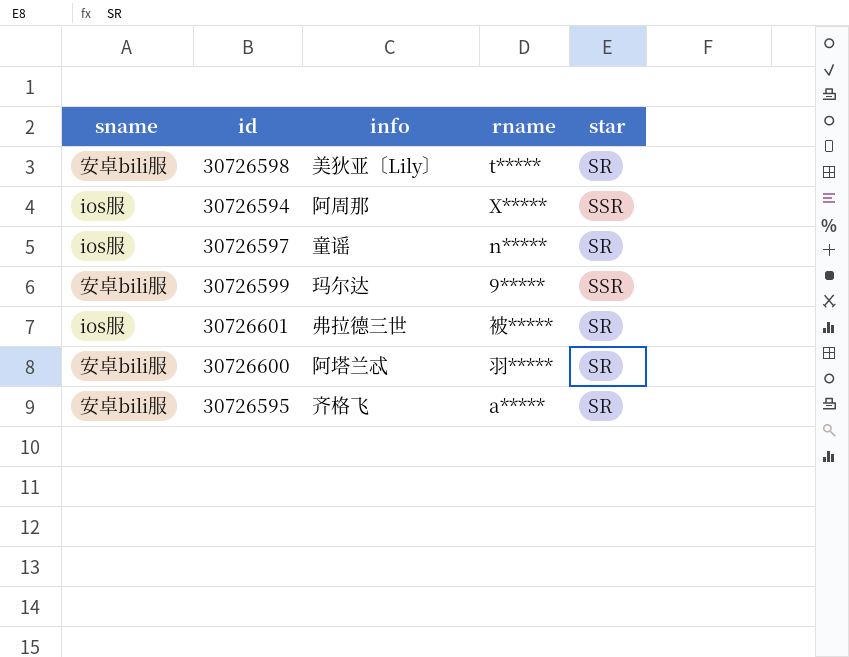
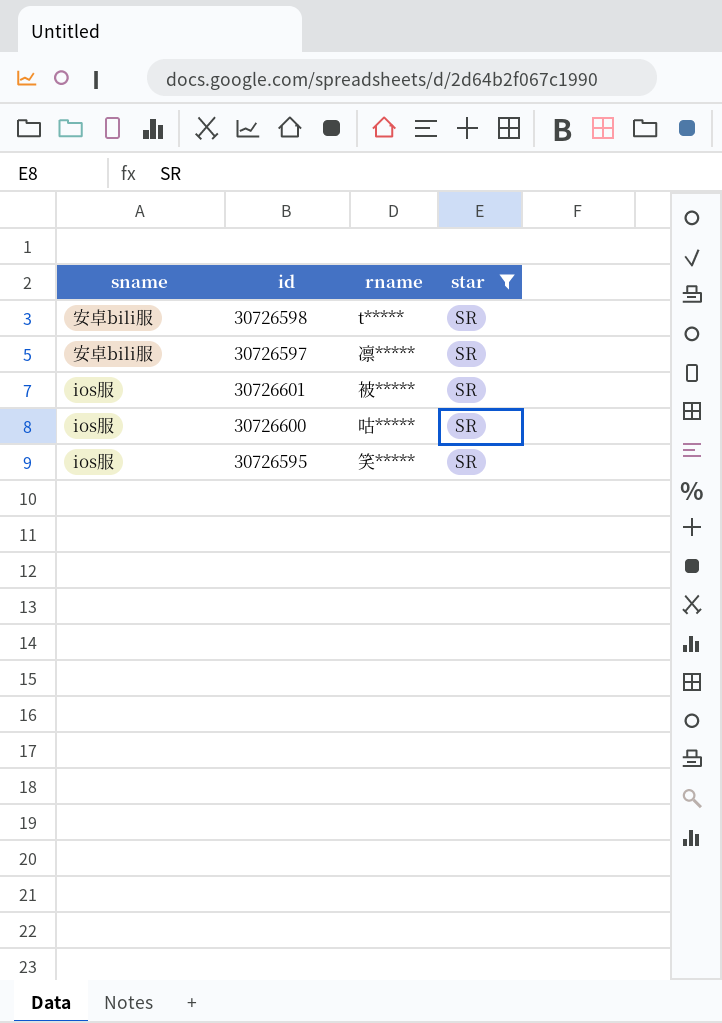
filter: none -> star = SR
column info | position: 3 -> none
30726597 | sname: ios服 -> 安卓bili服
30726597 | rname: n***** -> 凛*****
30726600 | sname: 安卓bili服 -> ios服
30726600 | rname: 羽***** -> 咕*****
30726595 | sname: 安卓bili服 -> ios服
30726595 | rname: a***** -> 笑*****

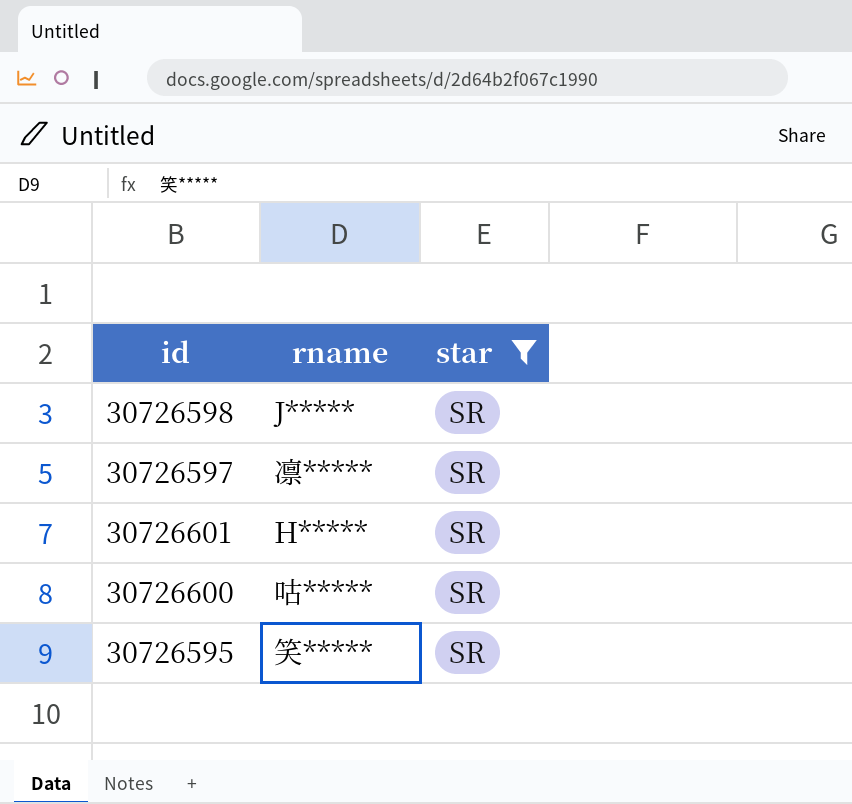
column sname | position: 1 -> none
30726598 | rname: t***** -> J*****
30726601 | rname: 被***** -> H*****

